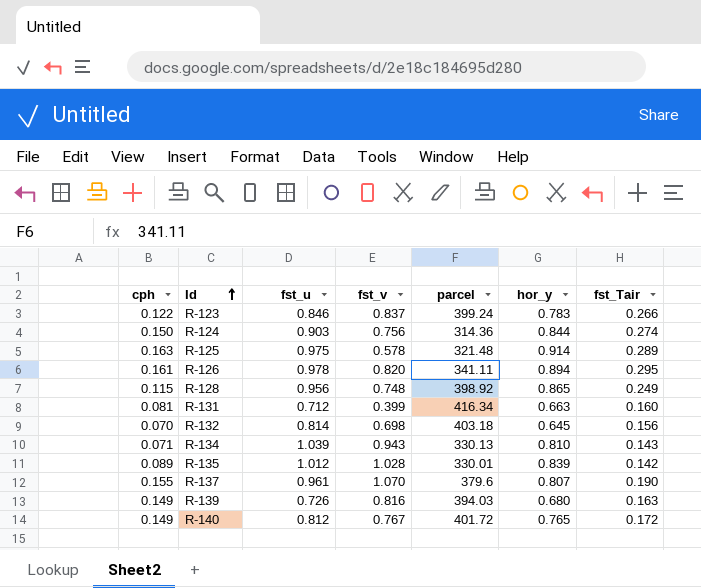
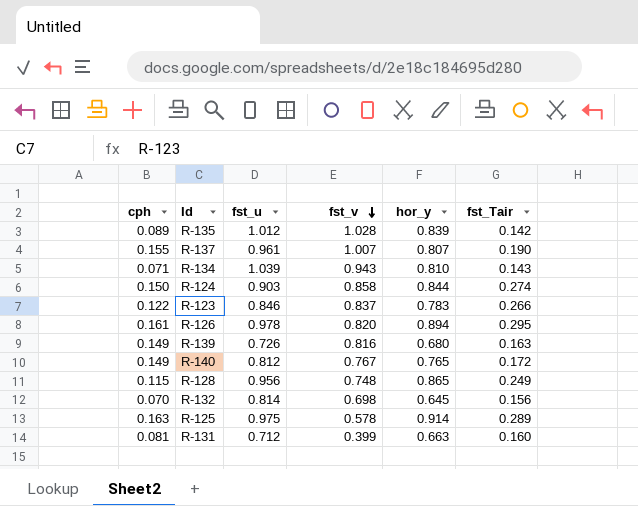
row order: Id ascending -> fst_v descending
column parcel | position: 5 -> none
R-137 | fst_v: 1.070 -> 1.007
R-124 | fst_v: 0.756 -> 0.858

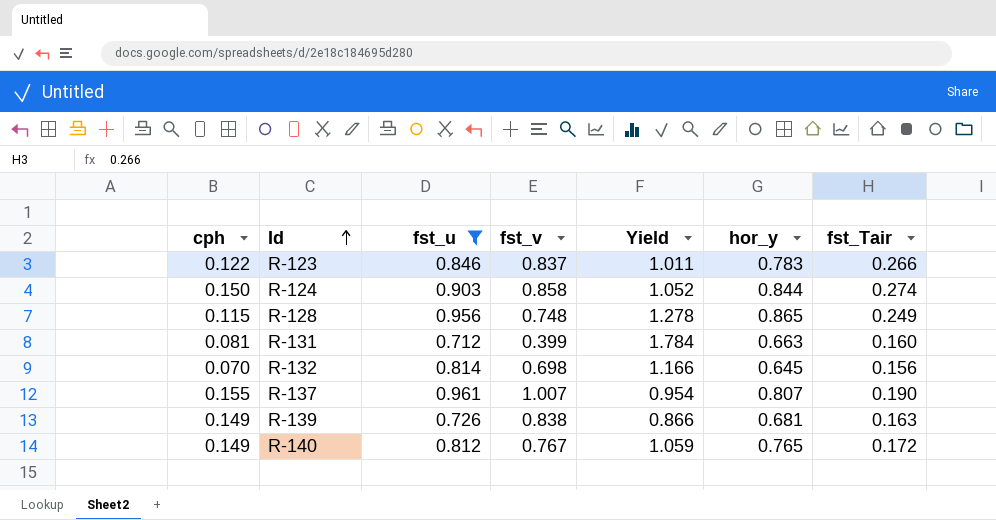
filter: none -> fst_u <= 0.961
row order: fst_v descending -> Id ascending
column Yield | formula: none -> [fst_u] / [fst_v]
R-139 | fst_v: 0.816 -> 0.838
R-139 | hor_y: 0.680 -> 0.681

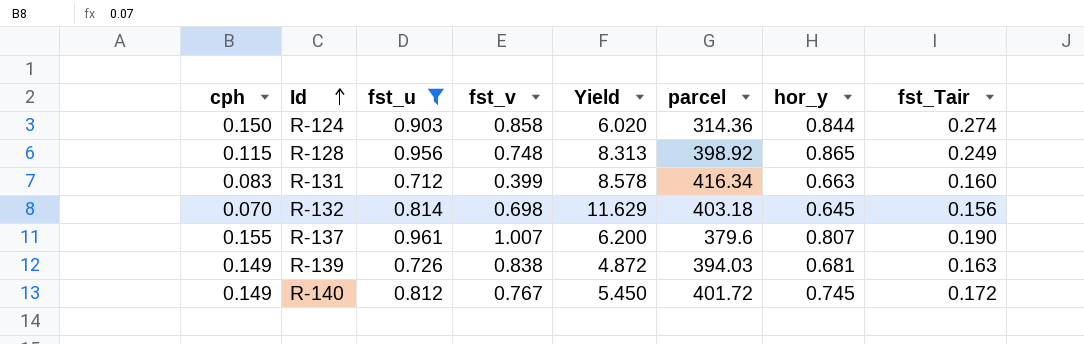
column Yield | formula: [fst_u] / [fst_v] -> [fst_u] / [cph]
column parcel | position: none -> 6
row R-123: 0.122 | 0.846 | 0.837 | 1.011 | 0.783 | 0.266 -> none
R-131 | cph: 0.081 -> 0.083
R-140 | hor_y: 0.765 -> 0.745

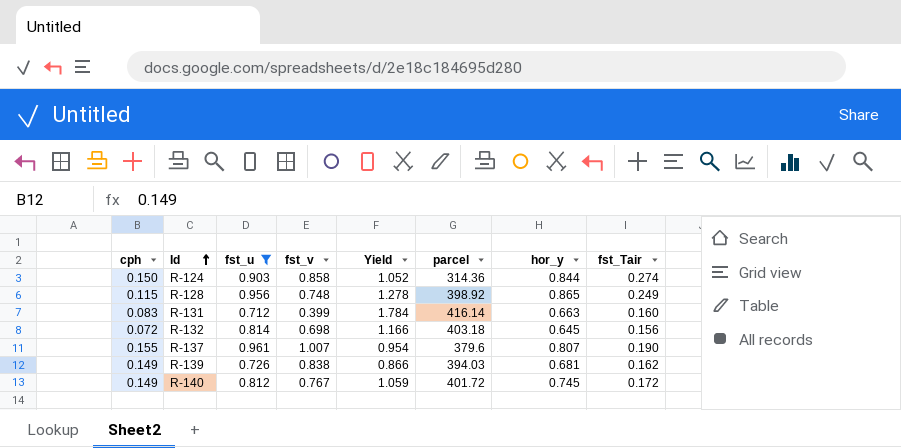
column Yield | formula: [fst_u] / [cph] -> [fst_u] / [fst_v]
R-131 | parcel: 416.34 -> 416.14
R-132 | cph: 0.070 -> 0.072
R-139 | fst_Tair: 0.163 -> 0.162

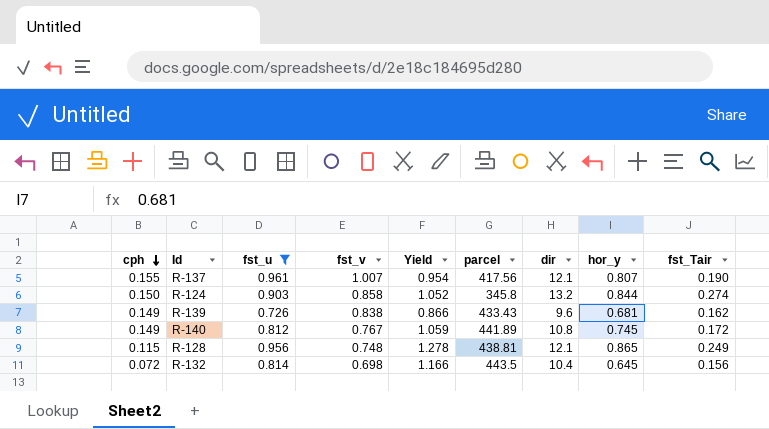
row order: Id ascending -> cph descending
column dir | position: none -> 7
row R-131: 0.083 | 0.712 | 0.399 | 1.784 | 416.14 | 0.663 | 0.160 -> none
R-137 | parcel: 379.6 -> 417.56
R-124 | parcel: 314.36 -> 345.8
R-139 | parcel: 394.03 -> 433.43
R-140 | parcel: 401.72 -> 441.89
R-128 | parcel: 398.92 -> 438.81
R-132 | parcel: 403.18 -> 443.5

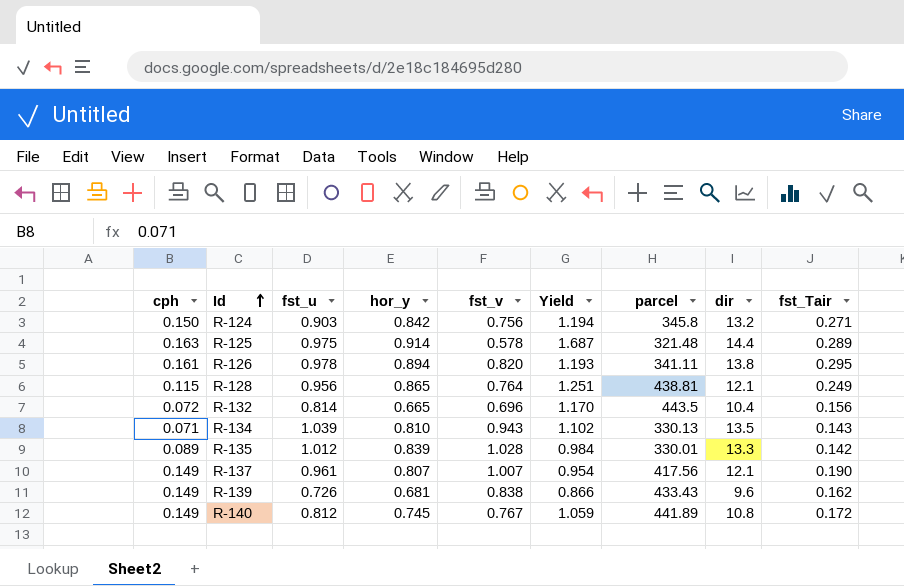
filter: fst_u <= 0.961 -> none
row order: cph descending -> Id ascending
column hor_y | position: 8 -> 4
R-124 | hor_y: 0.844 -> 0.842
R-124 | fst_v: 0.858 -> 0.756
R-124 | Yield: 1.052 -> 1.194
R-124 | fst_Tair: 0.274 -> 0.271
R-128 | fst_v: 0.748 -> 0.764
R-128 | Yield: 1.278 -> 1.251
R-132 | hor_y: 0.645 -> 0.665
R-132 | fst_v: 0.698 -> 0.696
R-132 | Yield: 1.166 -> 1.170
R-137 | cph: 0.155 -> 0.149

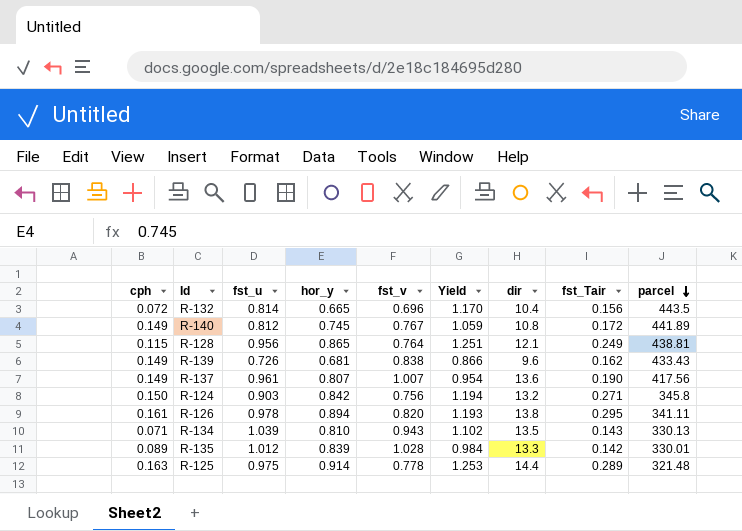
row order: Id ascending -> parcel descending
column parcel | position: 7 -> 9
R-137 | dir: 12.1 -> 13.6
R-125 | fst_v: 0.578 -> 0.778
R-125 | Yield: 1.687 -> 1.253

